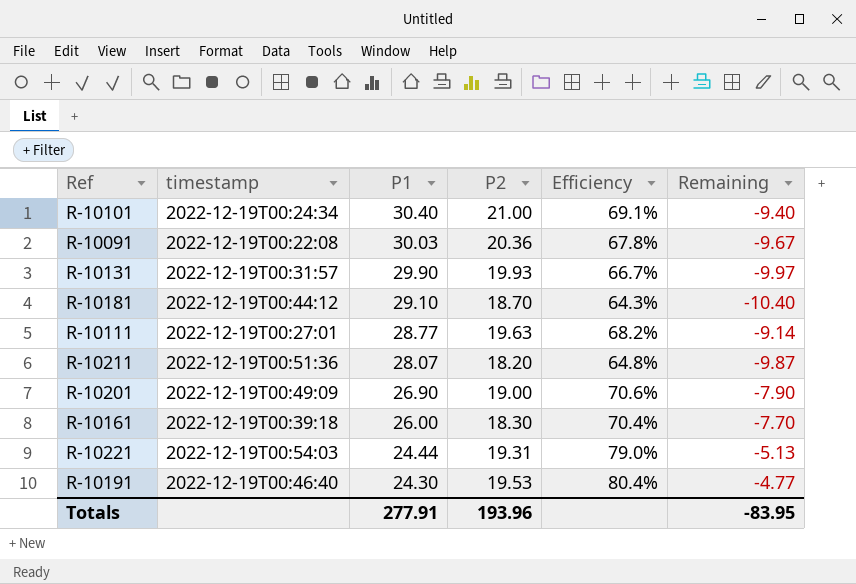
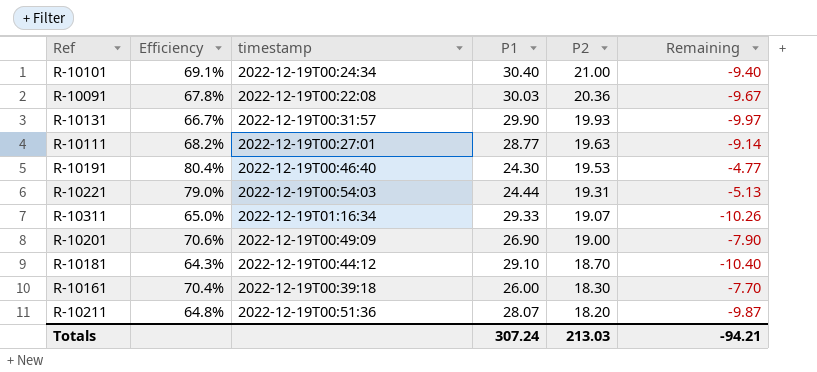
row order: P1 descending -> P2 descending
column Efficiency | position: 5 -> 2
row R-10311: none -> 65.0% | 2022-12-19T01:16:34 | 29.33 | 19.07 | -10.26
Totals | P1: 277.91 -> 307.24
Totals | P2: 193.96 -> 213.03
Totals | Remaining: -83.95 -> -94.21

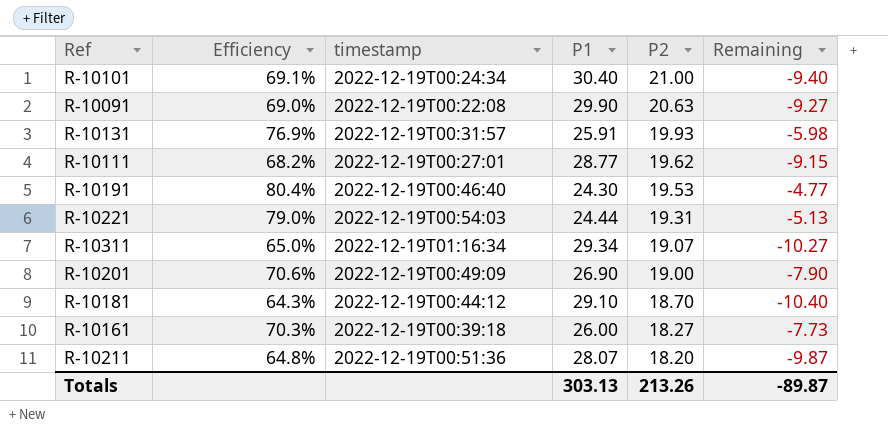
R-10091 | Efficiency: 67.8% -> 69.0%
R-10091 | P1: 30.03 -> 29.90
R-10091 | P2: 20.36 -> 20.63
R-10091 | Remaining: -9.67 -> -9.27
R-10131 | Efficiency: 66.7% -> 76.9%
R-10131 | P1: 29.90 -> 25.91
R-10131 | Remaining: -9.97 -> -5.98
R-10111 | P2: 19.63 -> 19.62
R-10111 | Remaining: -9.14 -> -9.15
R-10311 | P1: 29.33 -> 29.34
R-10311 | Remaining: -10.26 -> -10.27
R-10161 | Efficiency: 70.4% -> 70.3%
R-10161 | P2: 18.30 -> 18.27
R-10161 | Remaining: -7.70 -> -7.73
Totals | P1: 307.24 -> 303.13
Totals | P2: 213.03 -> 213.26
Totals | Remaining: -94.21 -> -89.87

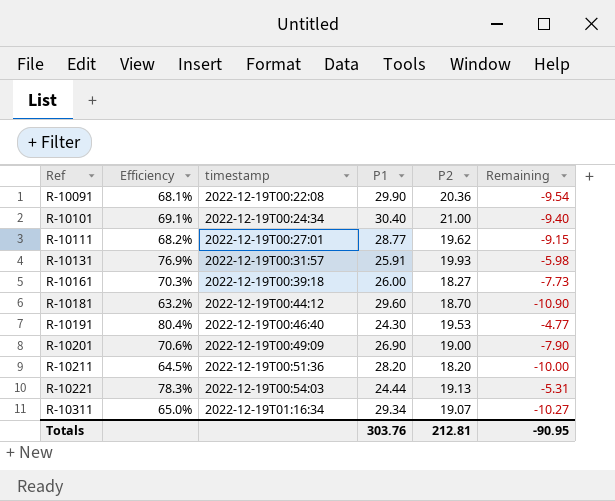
row order: P2 descending -> Ref ascending
R-10091 | Efficiency: 69.0% -> 68.1%
R-10091 | P2: 20.63 -> 20.36
R-10091 | Remaining: -9.27 -> -9.54
R-10181 | Efficiency: 64.3% -> 63.2%
R-10181 | P1: 29.10 -> 29.60
R-10181 | Remaining: -10.40 -> -10.90
R-10211 | Efficiency: 64.8% -> 64.5%
R-10211 | P1: 28.07 -> 28.20
R-10211 | Remaining: -9.87 -> -10.00
R-10221 | Efficiency: 79.0% -> 78.3%
R-10221 | P2: 19.31 -> 19.13
R-10221 | Remaining: -5.13 -> -5.31
Totals | P1: 303.13 -> 303.76
Totals | P2: 213.26 -> 212.81
Totals | Remaining: -89.87 -> -90.95

